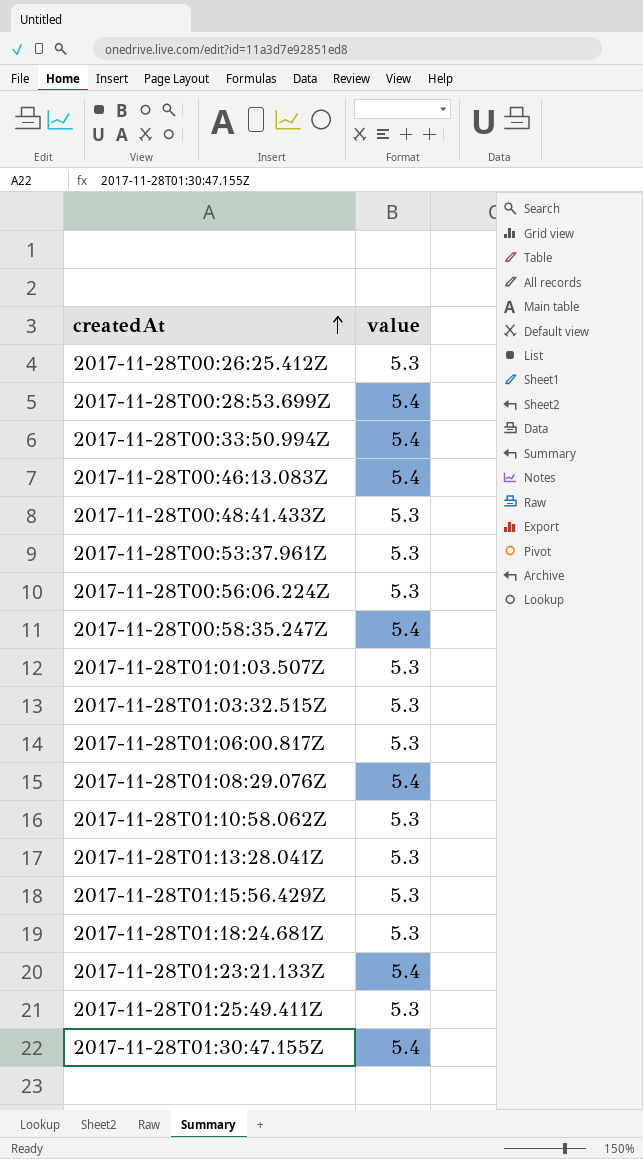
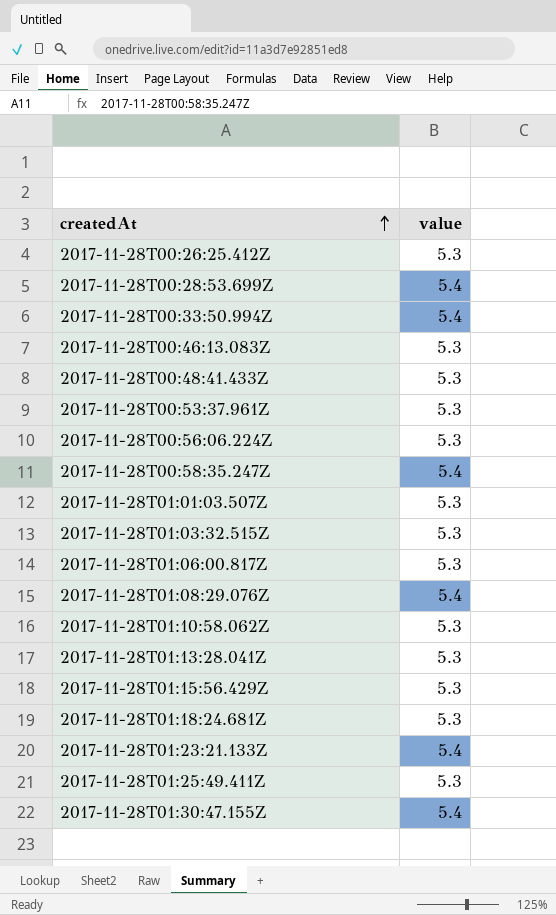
2017-11-28T00:46:13.083Z | value: 5.4 -> 5.3

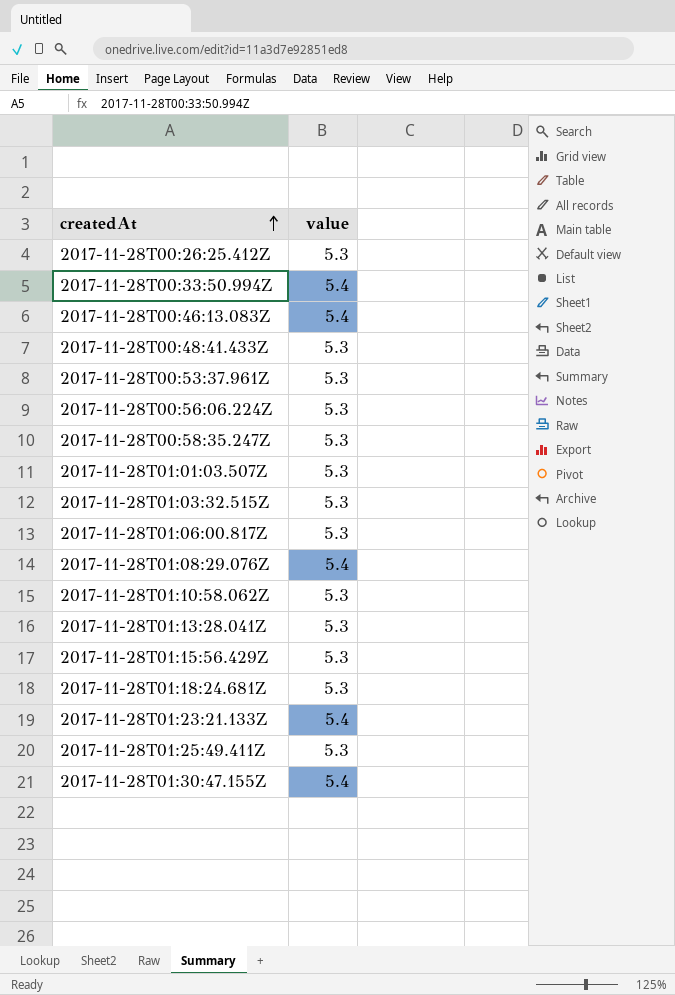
row 2017-11-28T00:28:53.699Z: 5.4 -> none
2017-11-28T00:46:13.083Z | value: 5.3 -> 5.4
2017-11-28T00:58:35.247Z | value: 5.4 -> 5.3

